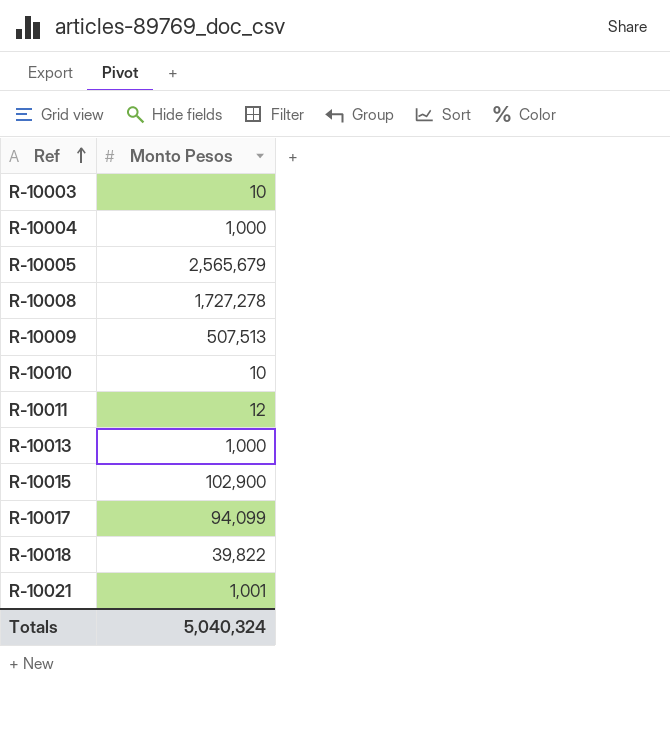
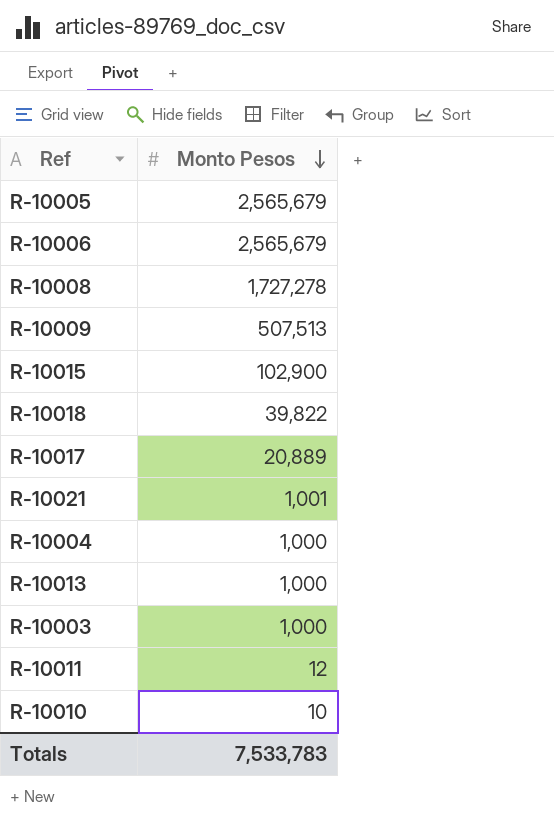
row order: Ref ascending -> Monto Pesos descending
row R-10006: none -> 2,565,679
R-10017 | Monto Pesos: 94,099 -> 20,889
R-10003 | Monto Pesos: 10 -> 1,000
Totals | Monto Pesos: 5,040,324 -> 7,533,783

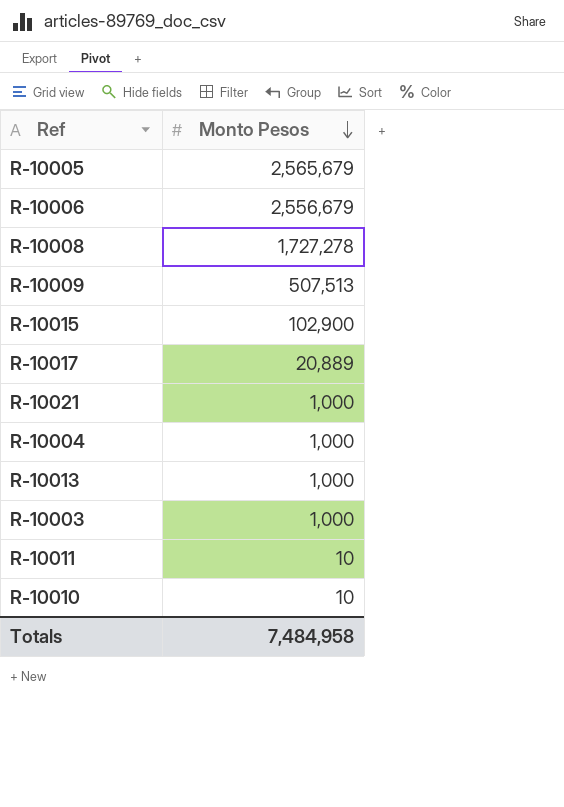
row R-10018: 39,822 -> none
R-10006 | Monto Pesos: 2,565,679 -> 2,556,679
R-10021 | Monto Pesos: 1,001 -> 1,000
R-10011 | Monto Pesos: 12 -> 10
Totals | Monto Pesos: 7,533,783 -> 7,484,958

